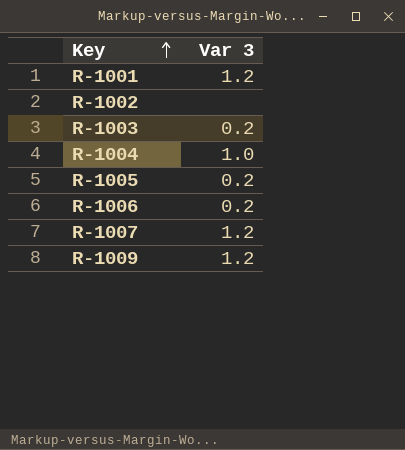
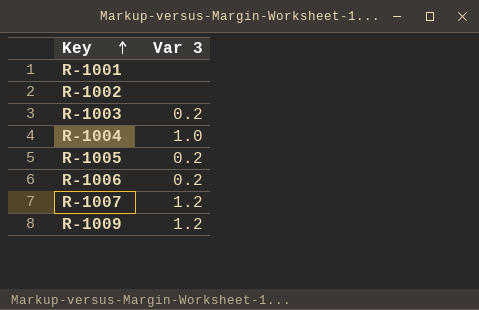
R-1001 | Var 3: 1.2 -> none

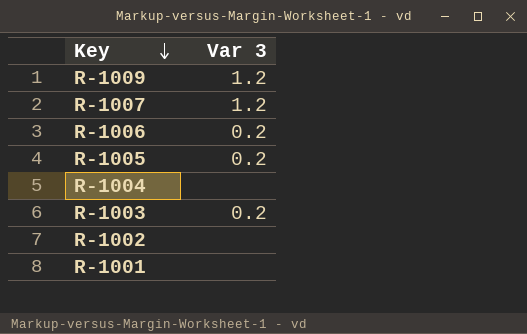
row order: Key ascending -> Key descending
R-1004 | Var 3: 1.0 -> none

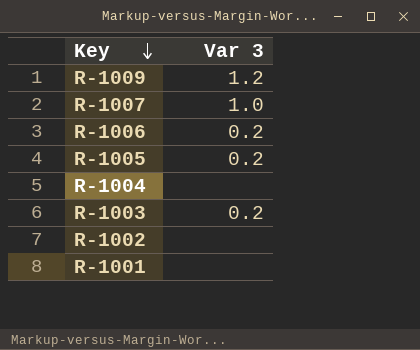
R-1007 | Var 3: 1.2 -> 1.0

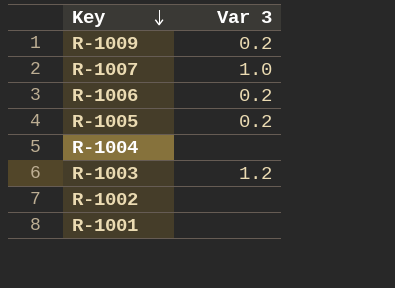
R-1009 | Var 3: 1.2 -> 0.2
R-1003 | Var 3: 0.2 -> 1.2

